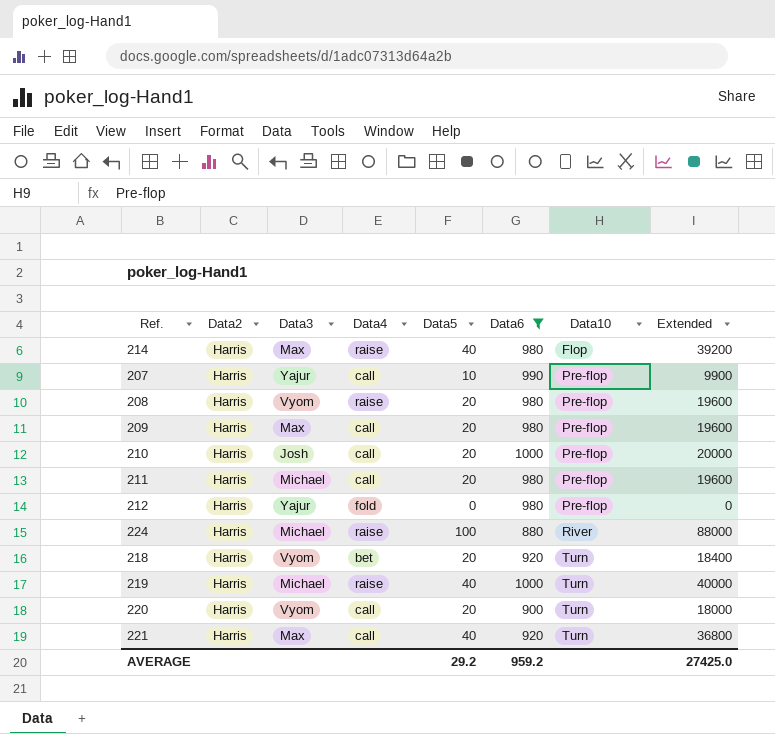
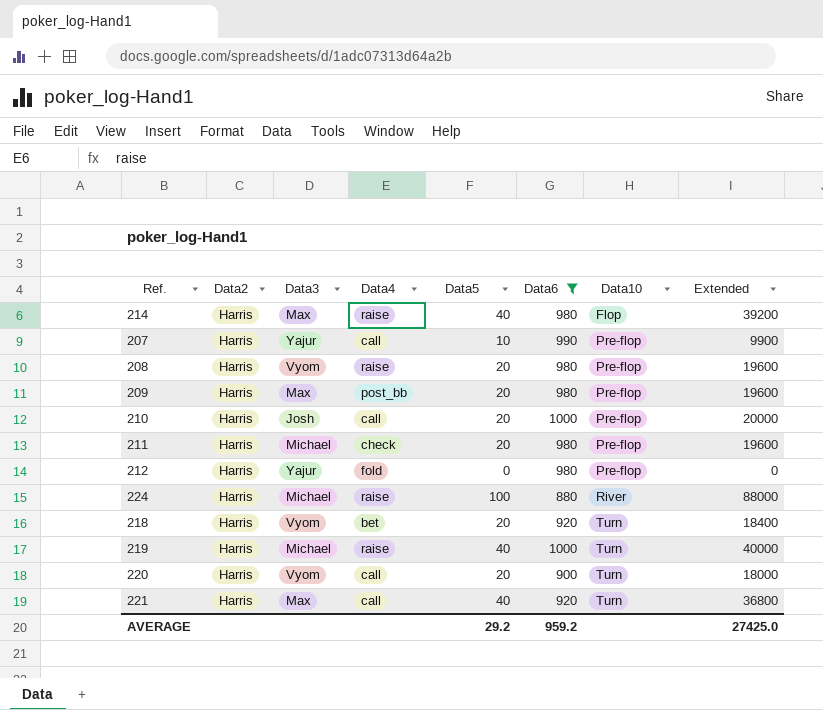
209 | Data4: call -> post_bb
211 | Data4: call -> check

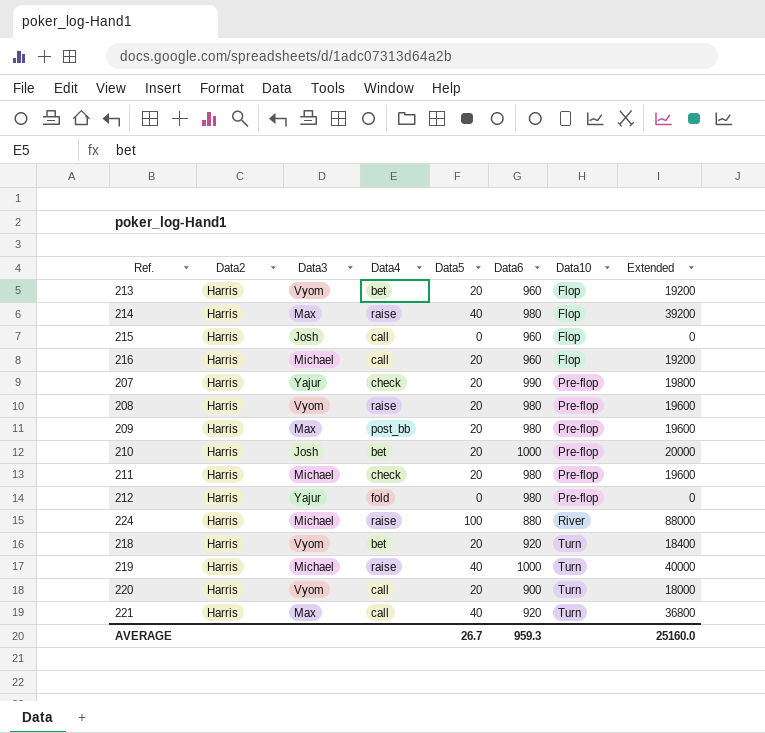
filter: Data6 != 960 -> none
207 | Data4: call -> check
207 | Data5: 10 -> 20
207 | Extended: 9900 -> 19800
210 | Data4: call -> bet
AVERAGE | Data5: 29.2 -> 26.7
AVERAGE | Data6: 959.2 -> 959.3
AVERAGE | Extended: 27425.0 -> 25160.0

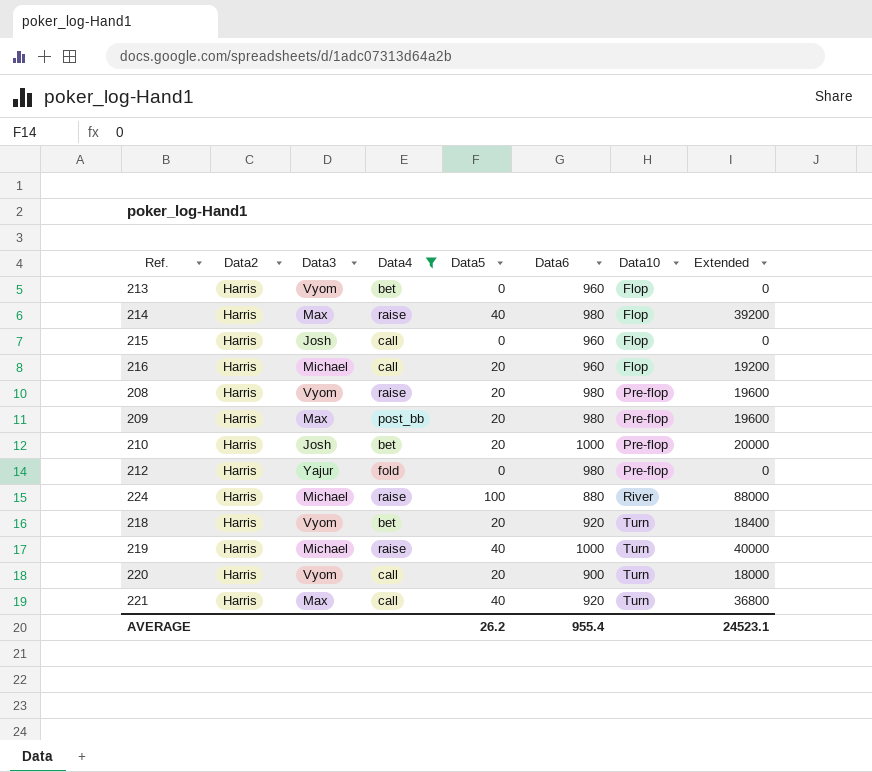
filter: none -> Data4 != check
213 | Data5: 20 -> 0
213 | Extended: 19200 -> 0
AVERAGE | Data5: 26.7 -> 26.2
AVERAGE | Data6: 959.3 -> 955.4
AVERAGE | Extended: 25160.0 -> 24523.1

